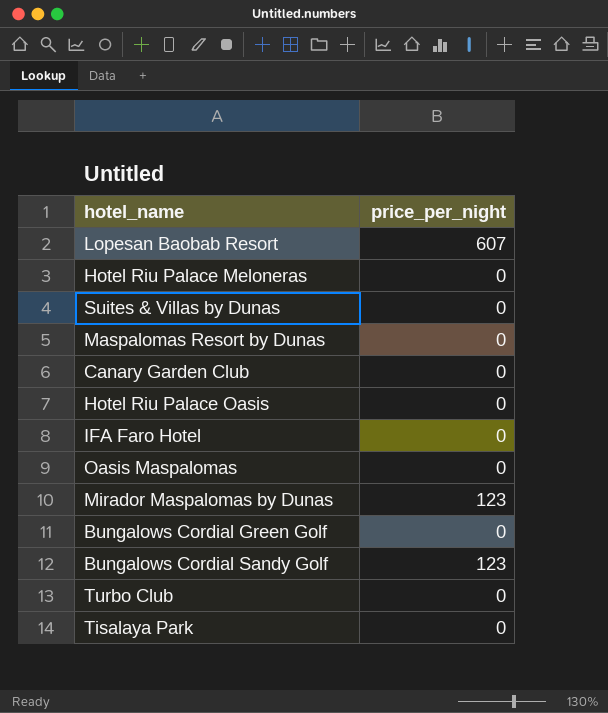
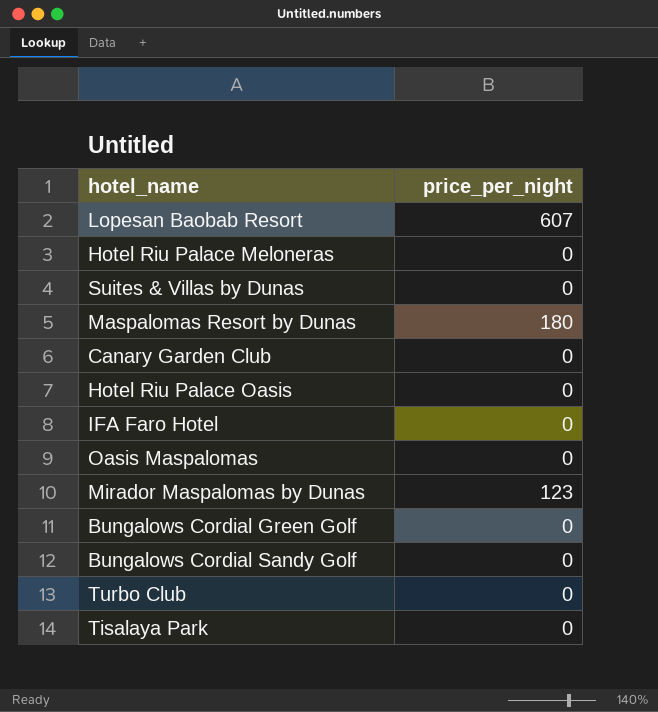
Maspalomas Resort by Dunas | price_per_night: 0 -> 180
Bungalows Cordial Sandy Golf | price_per_night: 123 -> 0

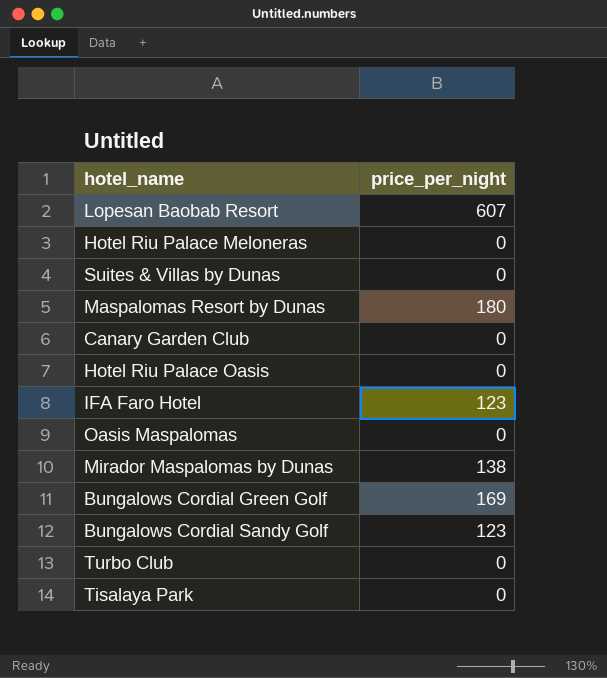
IFA Faro Hotel | price_per_night: 0 -> 123
Mirador Maspalomas by Dunas | price_per_night: 123 -> 138
Bungalows Cordial Green Golf | price_per_night: 0 -> 169
Bungalows Cordial Sandy Golf | price_per_night: 0 -> 123

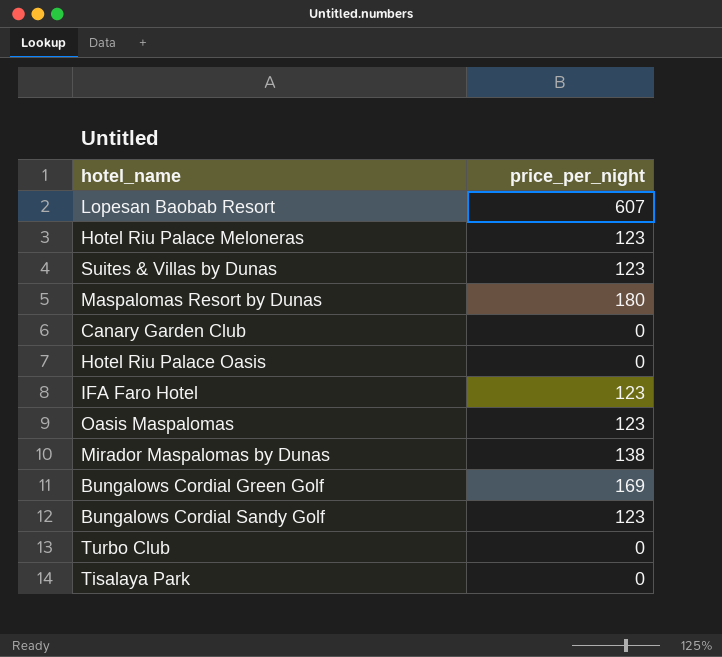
Hotel Riu Palace Meloneras | price_per_night: 0 -> 123
Suites & Villas by Dunas | price_per_night: 0 -> 123
Oasis Maspalomas | price_per_night: 0 -> 123

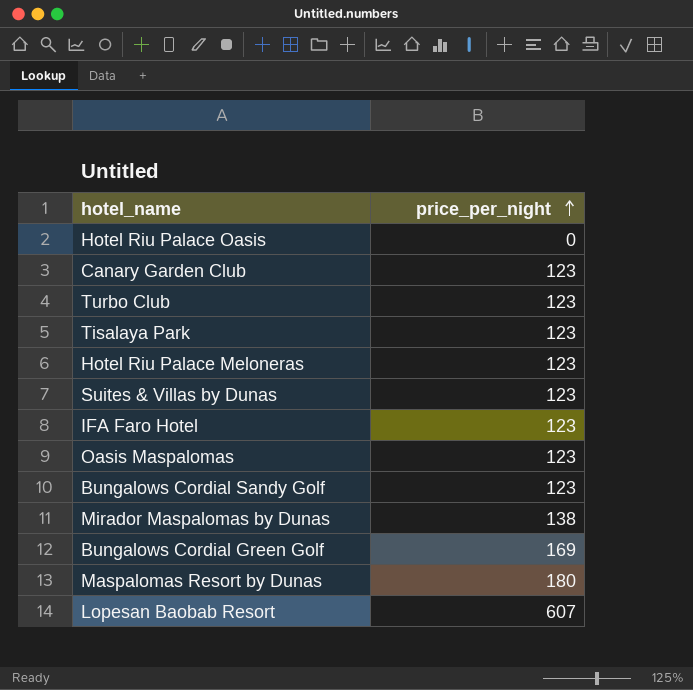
row order: none -> price_per_night ascending
Canary Garden Club | price_per_night: 0 -> 123
Turbo Club | price_per_night: 0 -> 123
Tisalaya Park | price_per_night: 0 -> 123

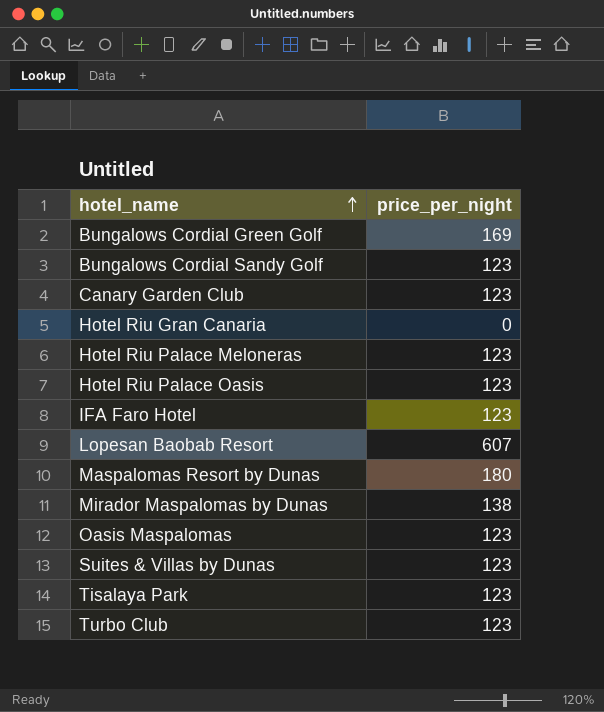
row order: price_per_night ascending -> hotel_name ascending
row Hotel Riu Gran Canaria: none -> 0
Hotel Riu Palace Oasis | price_per_night: 0 -> 123

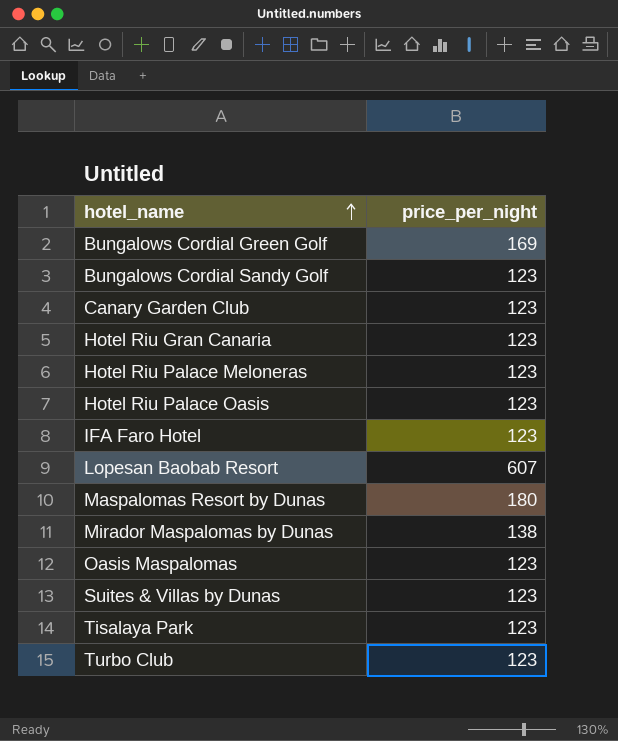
Hotel Riu Gran Canaria | price_per_night: 0 -> 123

